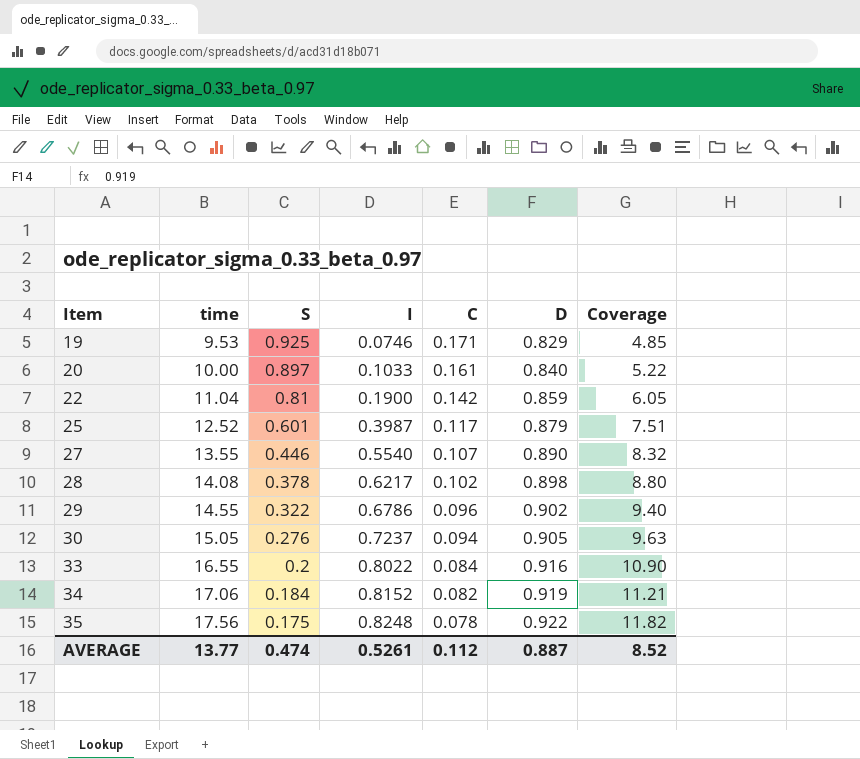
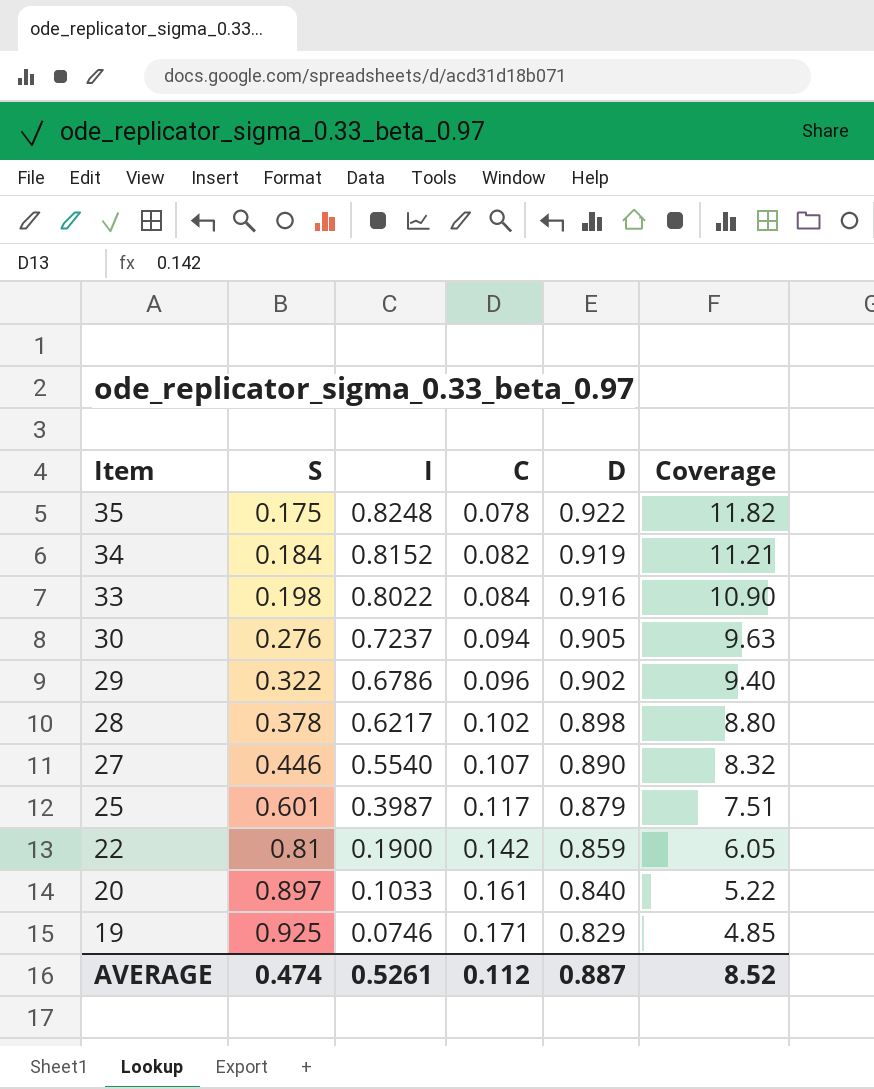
row order: Item ascending -> Item descending
column time | position: 2 -> none
33 | S: 0.2 -> 0.198

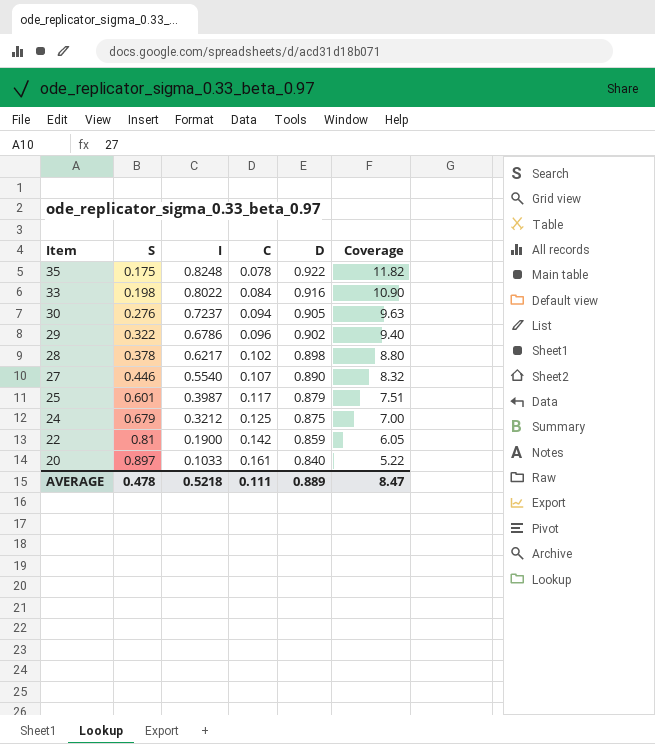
row 34: 0.184 | 0.8152 | 0.082 | 0.919 | 11.21 -> none
row 19: 0.925 | 0.0746 | 0.171 | 0.829 | 4.85 -> none
row 24: none -> 0.679 | 0.3212 | 0.125 | 0.875 | 7.00
AVERAGE | S: 0.474 -> 0.478
AVERAGE | I: 0.5261 -> 0.5218
AVERAGE | C: 0.112 -> 0.111
AVERAGE | D: 0.887 -> 0.889
AVERAGE | Coverage: 8.52 -> 8.47

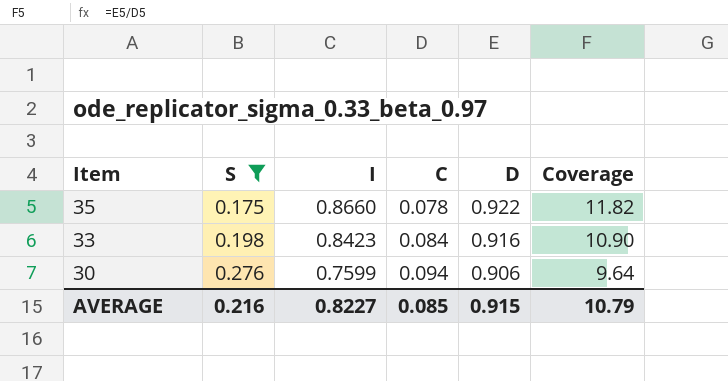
filter: none -> S <= 0.276
35 | I: 0.8248 -> 0.8660
33 | I: 0.8022 -> 0.8423
30 | I: 0.7237 -> 0.7599
30 | D: 0.905 -> 0.906
30 | Coverage: 9.63 -> 9.64
AVERAGE | S: 0.478 -> 0.216
AVERAGE | I: 0.5218 -> 0.8227
AVERAGE | C: 0.111 -> 0.085
AVERAGE | D: 0.889 -> 0.915
AVERAGE | Coverage: 8.47 -> 10.79

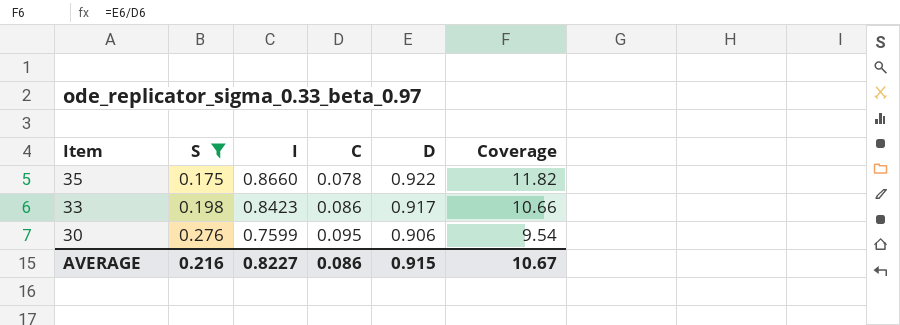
33 | C: 0.084 -> 0.086
33 | D: 0.916 -> 0.917
33 | Coverage: 10.90 -> 10.66
30 | C: 0.094 -> 0.095
30 | Coverage: 9.64 -> 9.54
AVERAGE | C: 0.085 -> 0.086
AVERAGE | Coverage: 10.79 -> 10.67

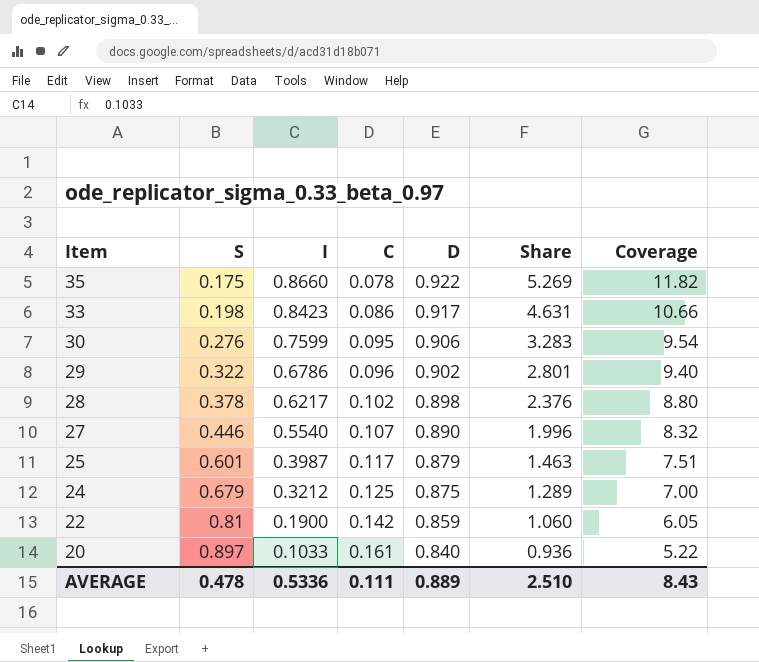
filter: S <= 0.276 -> none
column Share | formula: none -> [D] / [S]
AVERAGE | S: 0.216 -> 0.478
AVERAGE | I: 0.8227 -> 0.5336
AVERAGE | C: 0.086 -> 0.111
AVERAGE | D: 0.915 -> 0.889
AVERAGE | Coverage: 10.67 -> 8.43

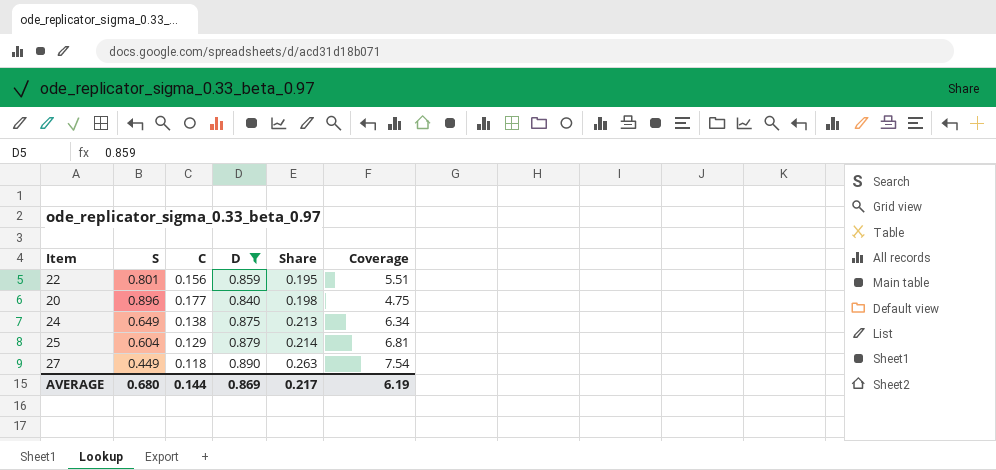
filter: none -> D <= 0.890
row order: Item descending -> Share ascending
column I | position: 3 -> none
column Share | formula: [D] / [S] -> [C] / [S]
22 | S: 0.81 -> 0.801
22 | C: 0.142 -> 0.156
22 | Coverage: 6.05 -> 5.51
20 | S: 0.897 -> 0.896
20 | C: 0.161 -> 0.177
20 | Coverage: 5.22 -> 4.75
24 | S: 0.679 -> 0.649
24 | C: 0.125 -> 0.138
24 | Coverage: 7.00 -> 6.34
25 | S: 0.601 -> 0.604
25 | C: 0.117 -> 0.129
25 | Coverage: 7.51 -> 6.81
27 | S: 0.446 -> 0.449
27 | C: 0.107 -> 0.118
27 | Coverage: 8.32 -> 7.54
AVERAGE | S: 0.478 -> 0.680
AVERAGE | C: 0.111 -> 0.144
AVERAGE | D: 0.889 -> 0.869
AVERAGE | Share: 2.510 -> 0.217
AVERAGE | Coverage: 8.43 -> 6.19

